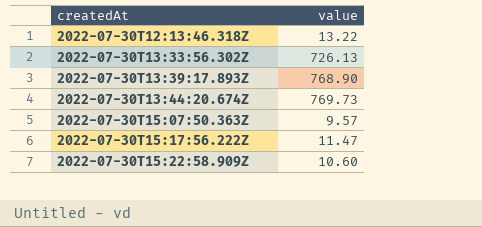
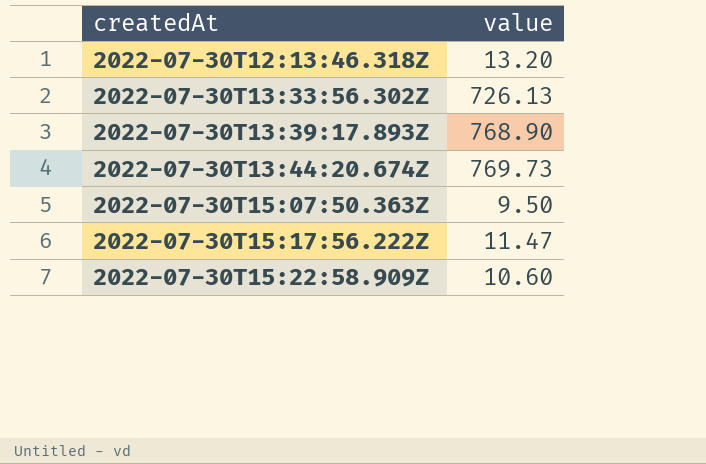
2022-07-30T12:13:46.318Z | value: 13.22 -> 13.20
2022-07-30T15:07:50.363Z | value: 9.57 -> 9.50

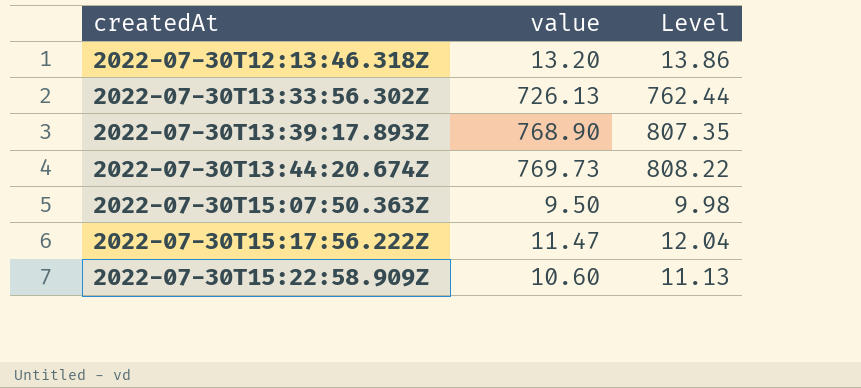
column Level | formula: none -> [value] * 1.05

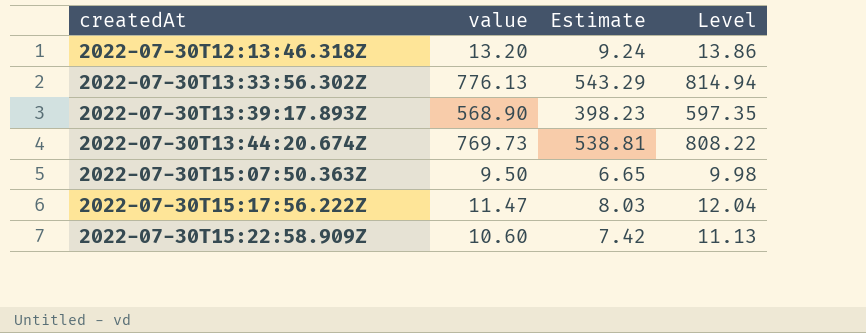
column Estimate | formula: none -> [value] * 0.7
2022-07-30T13:33:56.302Z | value: 726.13 -> 776.13
2022-07-30T13:33:56.302Z | Level: 762.44 -> 814.94
2022-07-30T13:39:17.893Z | value: 768.90 -> 568.90
2022-07-30T13:39:17.893Z | Level: 807.35 -> 597.35

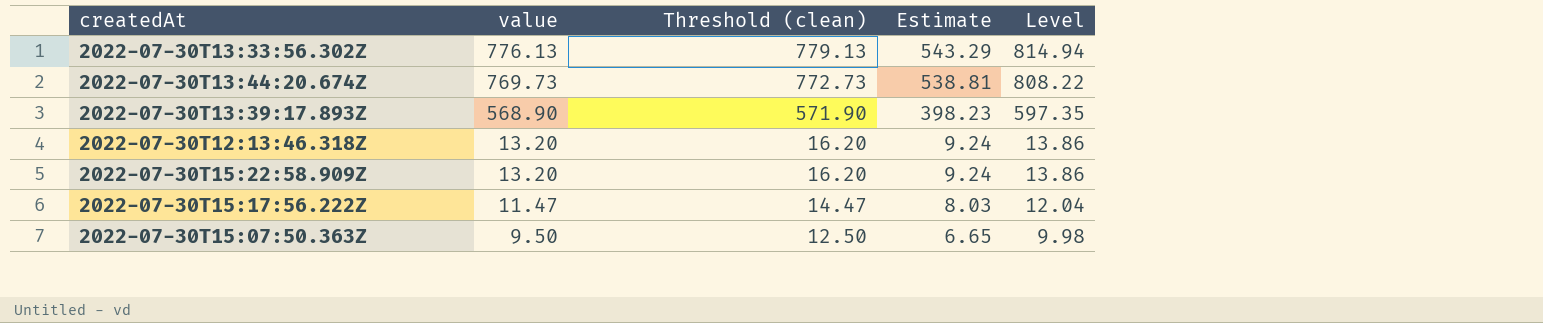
row order: createdAt ascending -> value descending
column Threshold (clean) | formula: none -> [value] + 3
2022-07-30T15:22:58.909Z | value: 10.60 -> 13.20
2022-07-30T15:22:58.909Z | Estimate: 7.42 -> 9.24
2022-07-30T15:22:58.909Z | Level: 11.13 -> 13.86

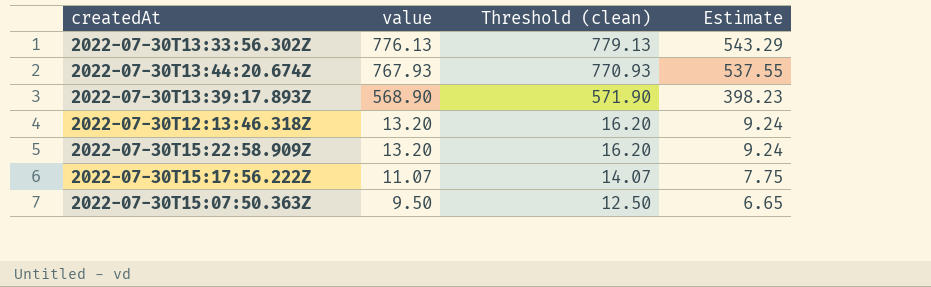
column Level | formula: [value] * 1.05 -> none
2022-07-30T13:44:20.674Z | value: 769.73 -> 767.93
2022-07-30T13:44:20.674Z | Threshold (clean): 772.73 -> 770.93
2022-07-30T13:44:20.674Z | Estimate: 538.81 -> 537.55
2022-07-30T15:17:56.222Z | value: 11.47 -> 11.07
2022-07-30T15:17:56.222Z | Threshold (clean): 14.47 -> 14.07
2022-07-30T15:17:56.222Z | Estimate: 8.03 -> 7.75

